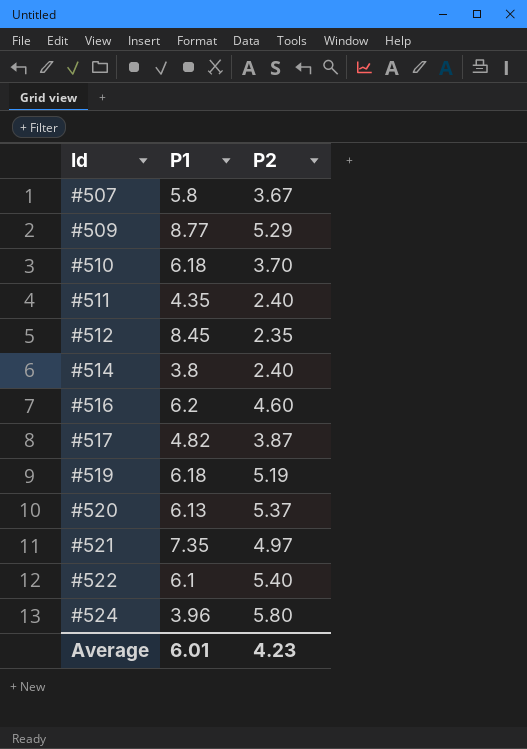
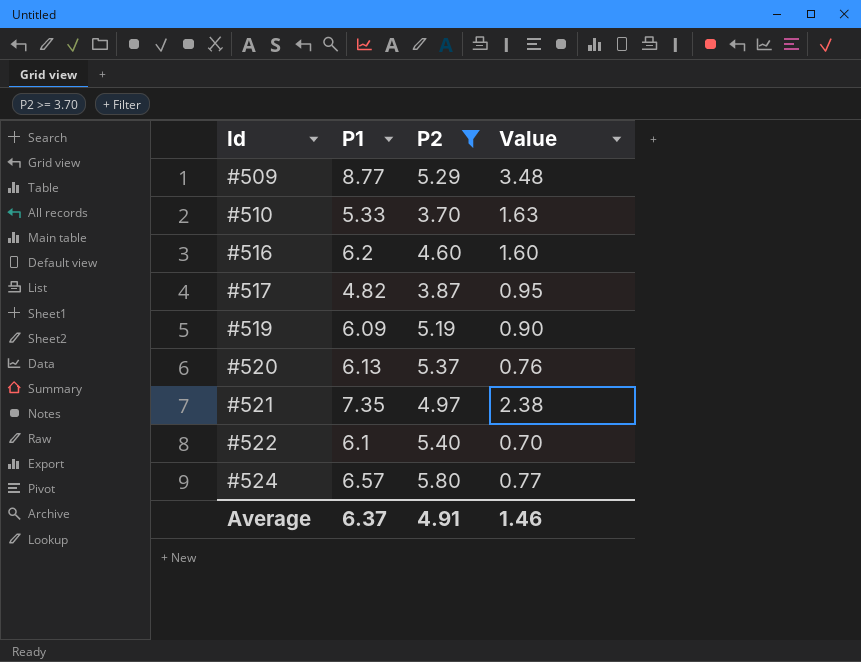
filter: none -> P2 >= 3.70
column Value | formula: none -> [P1] - [P2]
#510 | P1: 6.18 -> 5.33
#519 | P1: 6.18 -> 6.09
#524 | P1: 3.96 -> 6.57
Average | P1: 6.01 -> 6.37
Average | P2: 4.23 -> 4.91

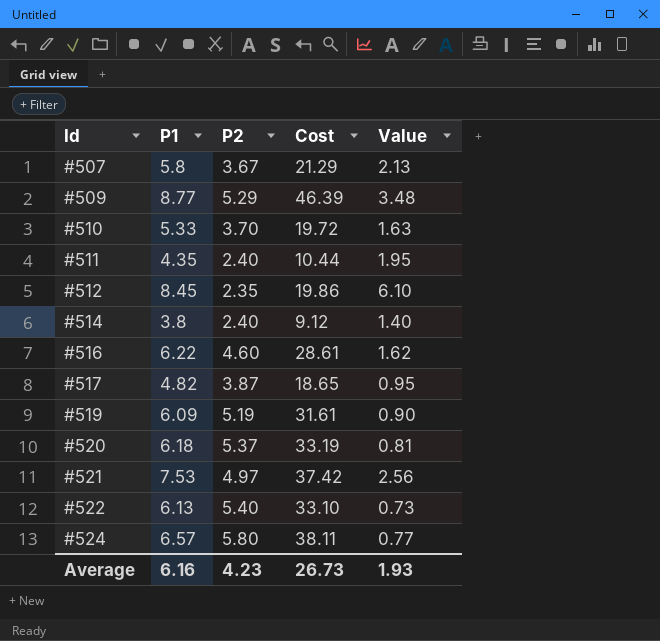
filter: P2 >= 3.70 -> none
column Cost | formula: none -> [P1] * [P2]
#516 | P1: 6.2 -> 6.22
#516 | Value: 1.60 -> 1.62
#520 | P1: 6.13 -> 6.18
#520 | Value: 0.76 -> 0.81
#521 | P1: 7.35 -> 7.53
#521 | Value: 2.38 -> 2.56
#522 | P1: 6.1 -> 6.13
#522 | Value: 0.70 -> 0.73
Average | P1: 6.37 -> 6.16
Average | P2: 4.91 -> 4.23
Average | Value: 1.46 -> 1.93

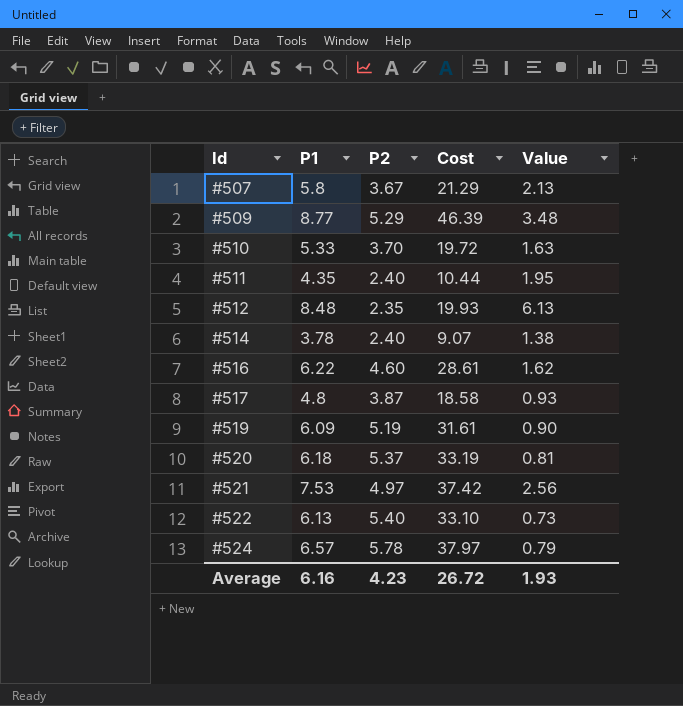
#512 | P1: 8.45 -> 8.48
#512 | Cost: 19.86 -> 19.93
#512 | Value: 6.10 -> 6.13
#514 | P1: 3.8 -> 3.78
#514 | Cost: 9.12 -> 9.07
#514 | Value: 1.40 -> 1.38
#517 | P1: 4.82 -> 4.8
#517 | Cost: 18.65 -> 18.58
#517 | Value: 0.95 -> 0.93
#524 | P2: 5.80 -> 5.78
#524 | Cost: 38.11 -> 37.97
#524 | Value: 0.77 -> 0.79
Average | Cost: 26.73 -> 26.72

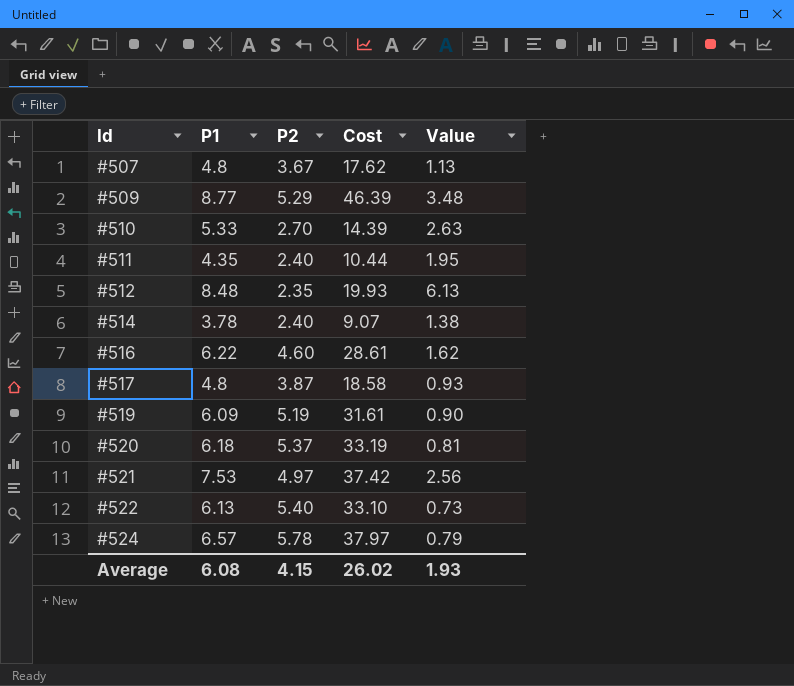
#507 | P1: 5.8 -> 4.8
#507 | Cost: 21.29 -> 17.62
#507 | Value: 2.13 -> 1.13
#510 | P2: 3.70 -> 2.70
#510 | Cost: 19.72 -> 14.39
#510 | Value: 1.63 -> 2.63
Average | P1: 6.16 -> 6.08
Average | P2: 4.23 -> 4.15
Average | Cost: 26.72 -> 26.02

